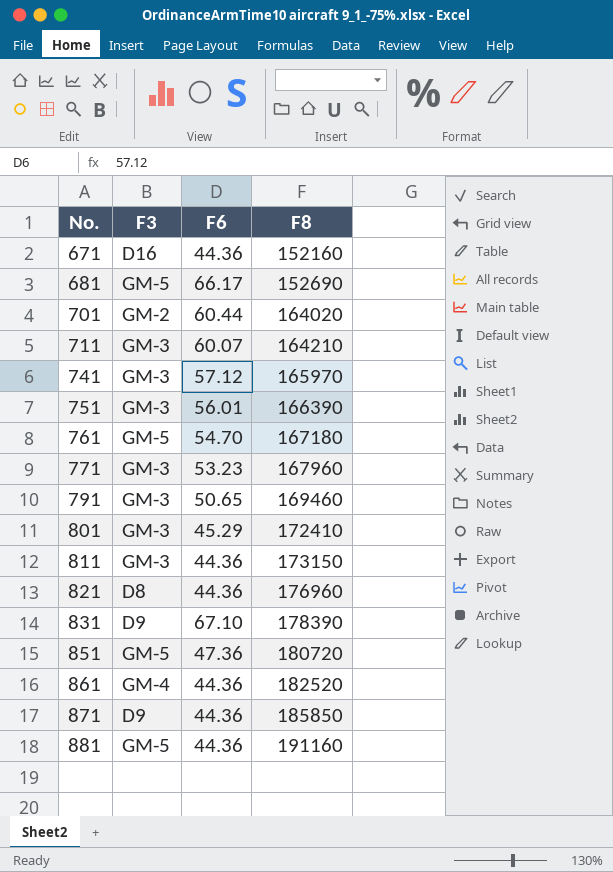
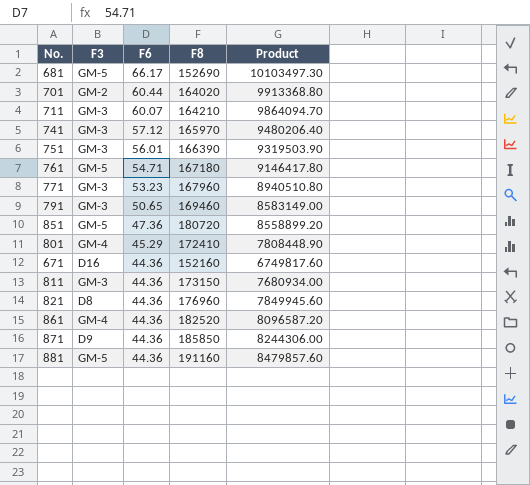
row order: No. ascending -> F6 descending
column Product | formula: none -> [F6] * [F8]
row 831: D9 | 67.10 | 178390 -> none
761 | F6: 54.70 -> 54.71
801 | F3: GM-3 -> GM-4

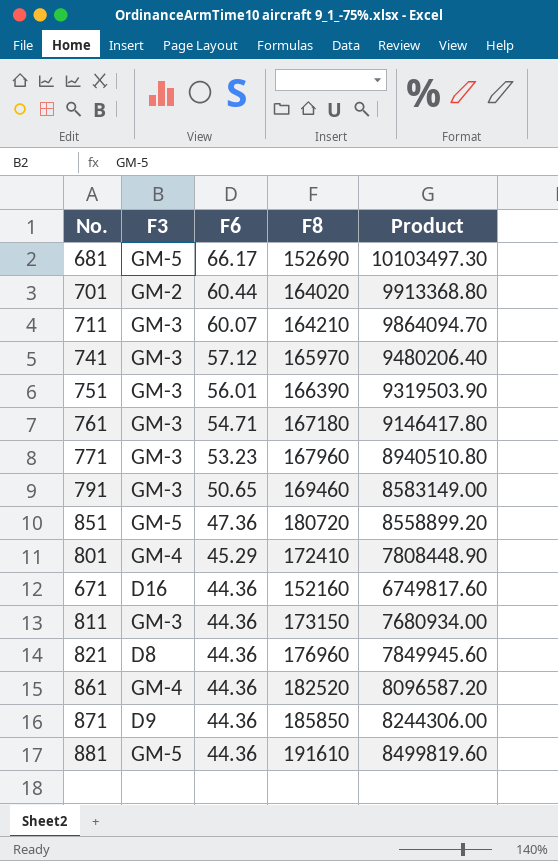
761 | F3: GM-5 -> GM-3
881 | F8: 191160 -> 191610
881 | Product: 8479857.60 -> 8499819.60

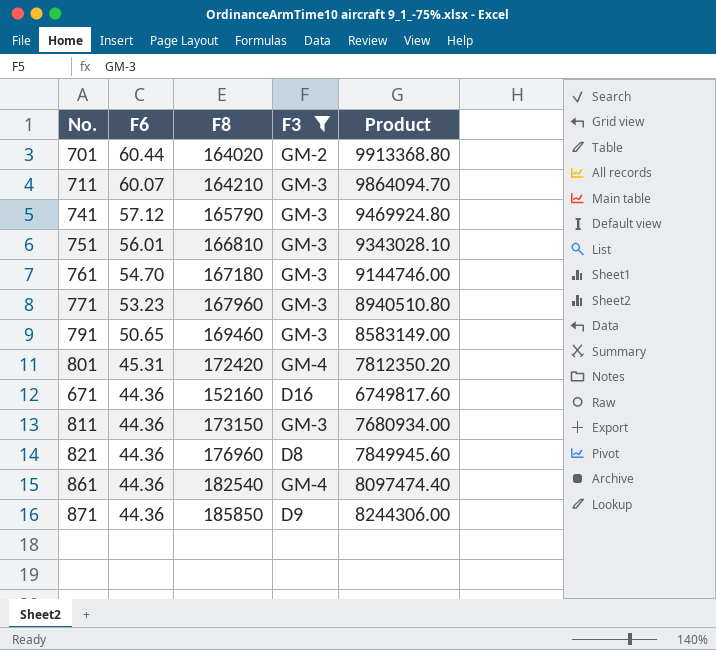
filter: none -> F3 != GM-5
column F3 | position: 2 -> 4
741 | F8: 165970 -> 165790
741 | Product: 9480206.40 -> 9469924.80
751 | F8: 166390 -> 166810
751 | Product: 9319503.90 -> 9343028.10
761 | F6: 54.71 -> 54.70
761 | Product: 9146417.80 -> 9144746.00
801 | F6: 45.29 -> 45.31
801 | F8: 172410 -> 172420
801 | Product: 7808448.90 -> 7812350.20
861 | F8: 182520 -> 182540
861 | Product: 8096587.20 -> 8097474.40

